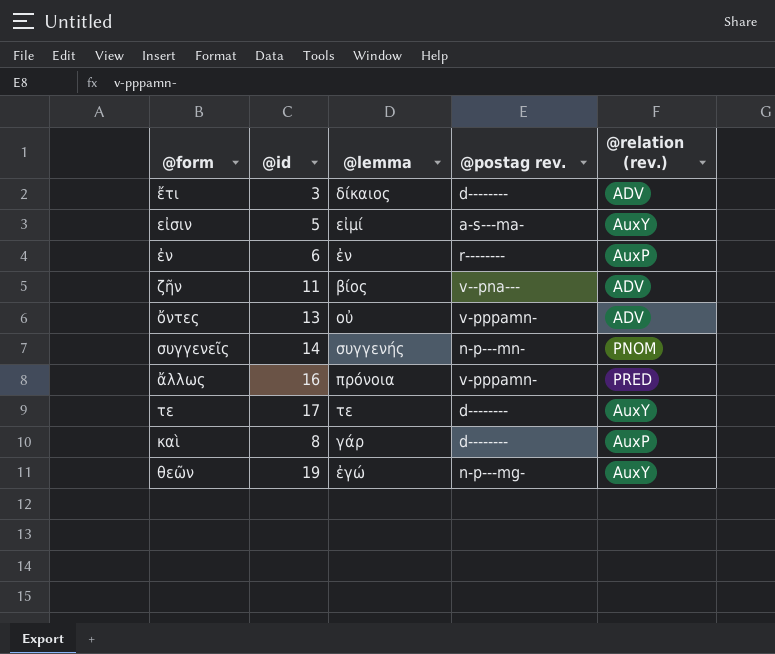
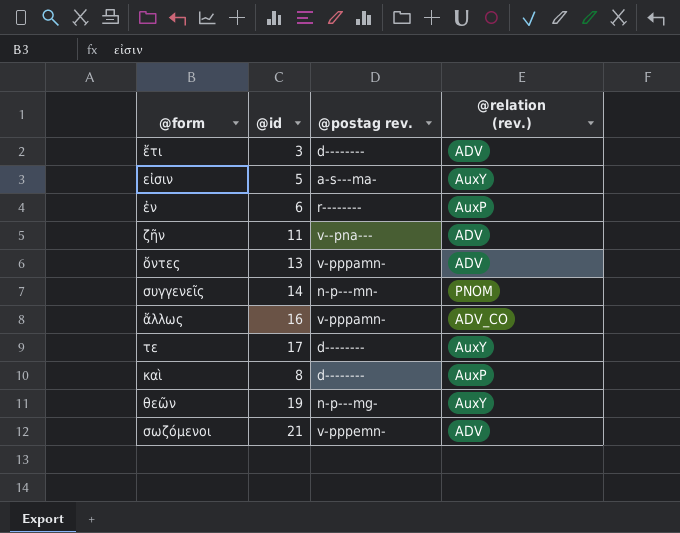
column @lemma | position: 3 -> none
ἄλλως | @relation (rev.): PRED -> ADV_CO
row σωζόμενοι: none -> 21 | v-pppemn- | ADV

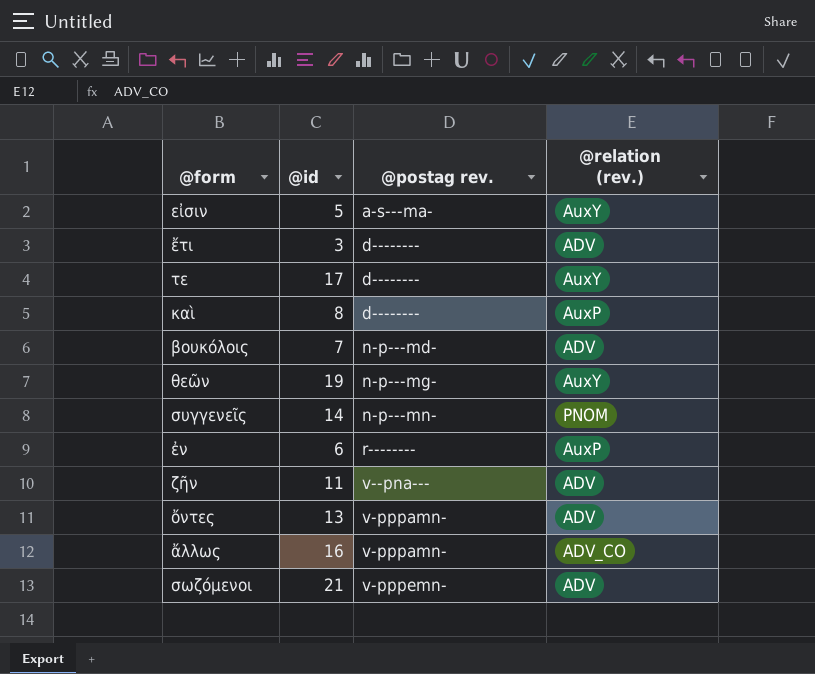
row order: none -> @postag rev. ascending
row βουκόλοις: none -> 7 | n-p---md- | ADV

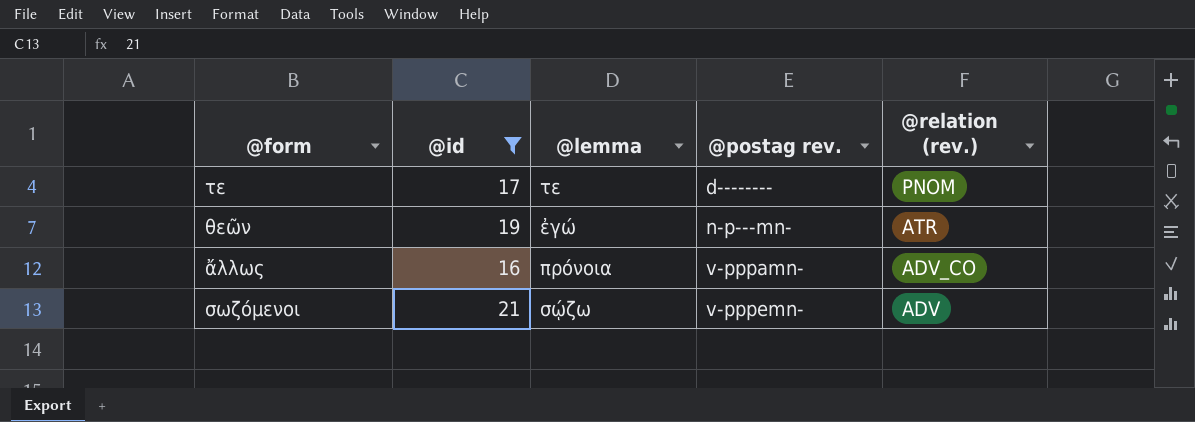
filter: none -> @id >= 16
column @lemma | position: none -> 3
τε | @relation (rev.): AuxY -> PNOM
θεῶν | @postag rev.: n-p---mg- -> n-p---mn-
θεῶν | @relation (rev.): AuxY -> ATR

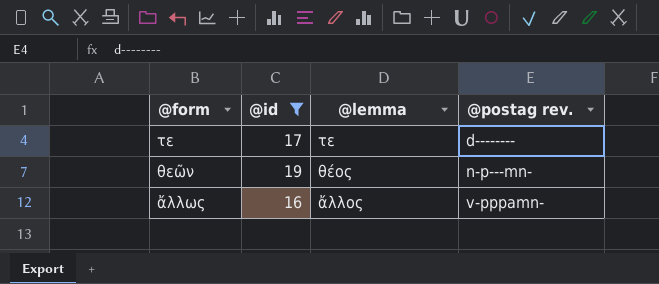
column @relation (rev.) | position: 5 -> none
row σωζόμενοι: 21 | σῴζω | v-pppemn- | ADV -> none
θεῶν | @lemma: ἐγώ -> θέος
ἄλλως | @lemma: πρόνοια -> ἄλλος

